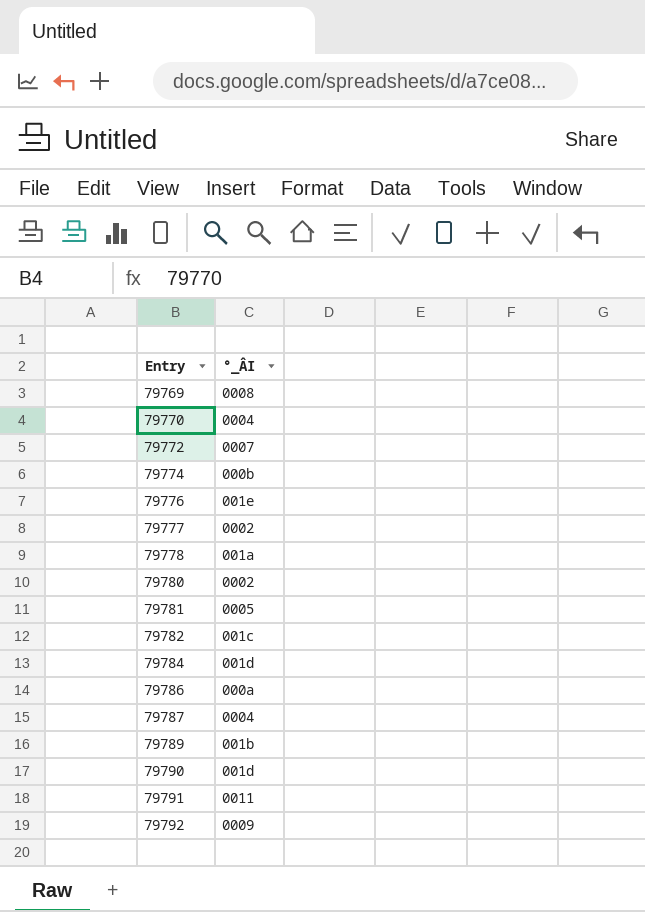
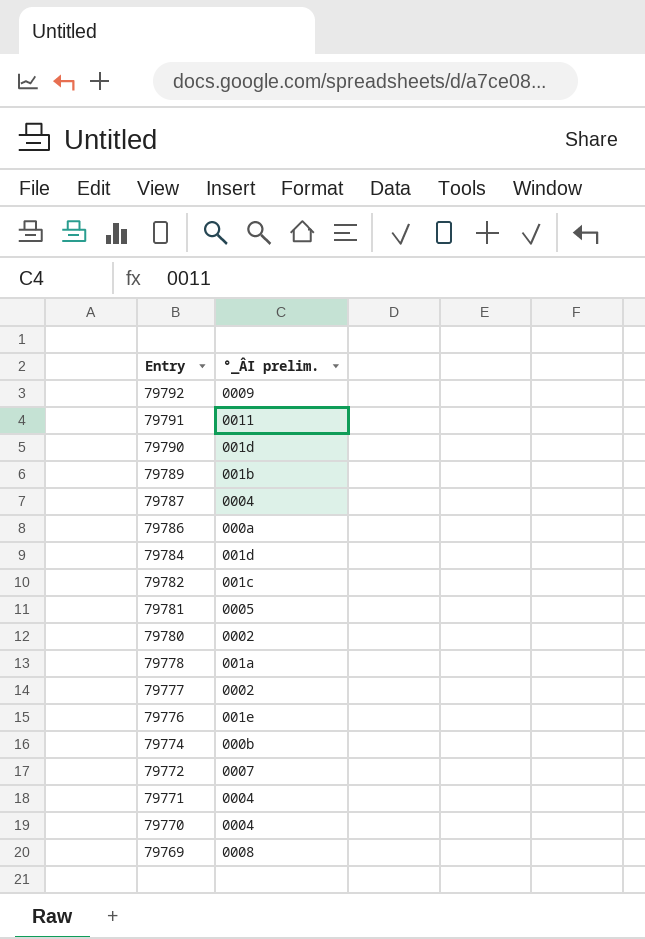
row order: Entry ascending -> Entry descending
column name: °_ÂI -> °_ÂI prelim.
row 79771: none -> 0004

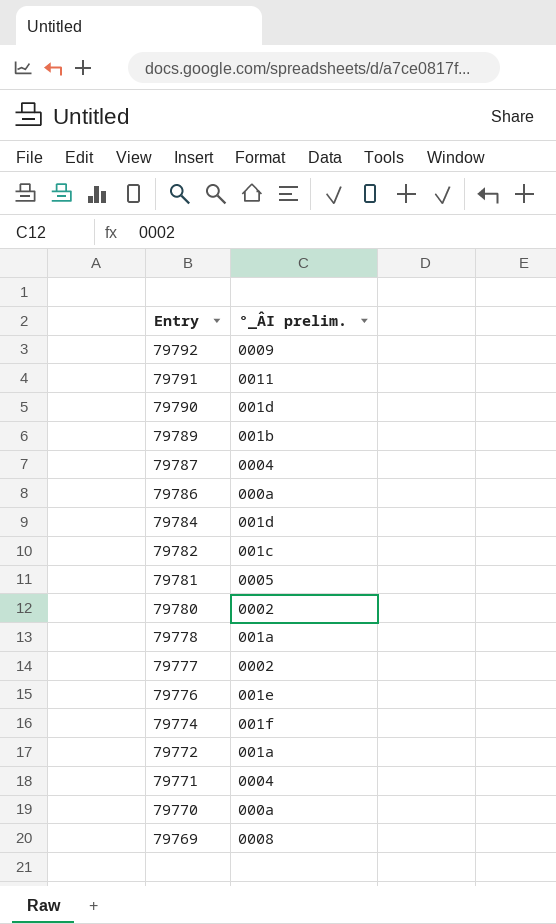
79774 | °_ÂI prelim.: 000b -> 001f
79772 | °_ÂI prelim.: 0007 -> 001a
79770 | °_ÂI prelim.: 0004 -> 000a

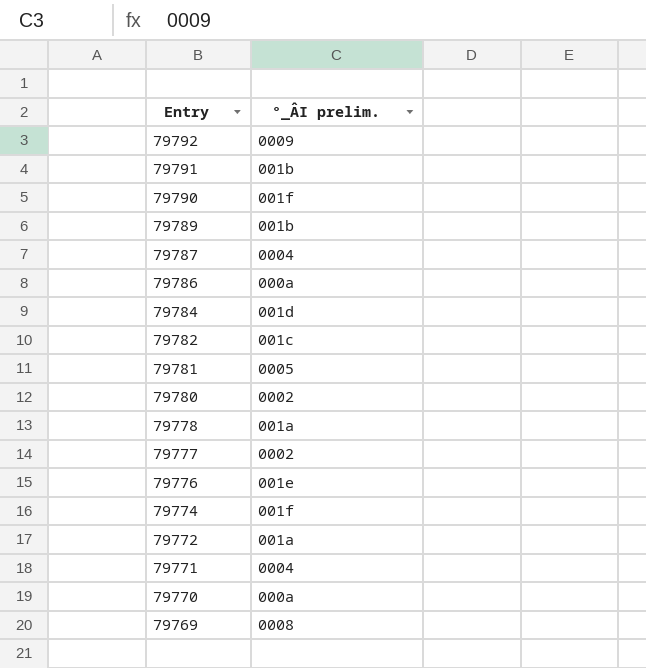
79791 | °_ÂI prelim.: 0011 -> 001b
79790 | °_ÂI prelim.: 001d -> 001f

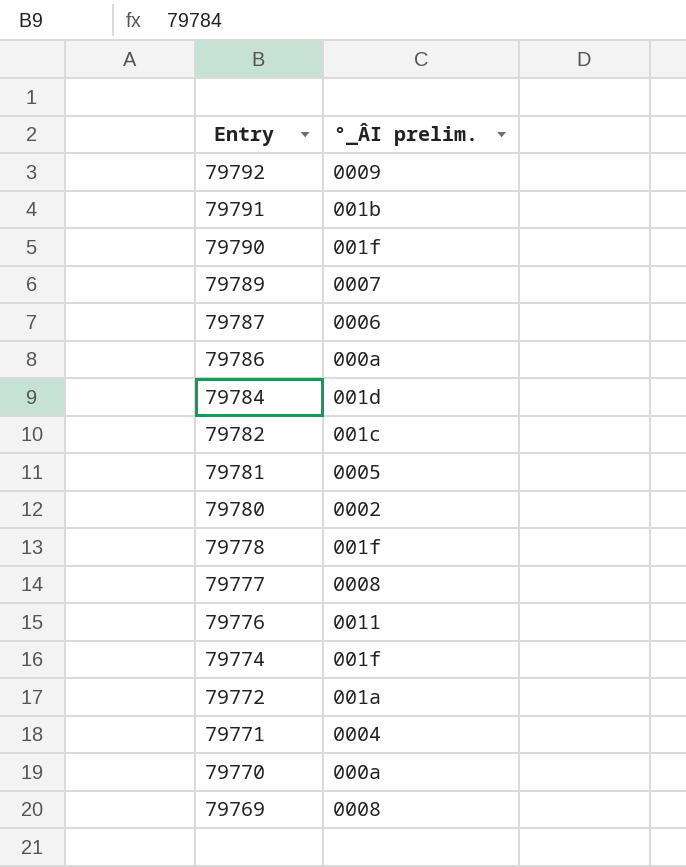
79789 | °_ÂI prelim.: 001b -> 0007
79787 | °_ÂI prelim.: 0004 -> 0006
79778 | °_ÂI prelim.: 001a -> 001f
79777 | °_ÂI prelim.: 0002 -> 0008
79776 | °_ÂI prelim.: 001e -> 0011

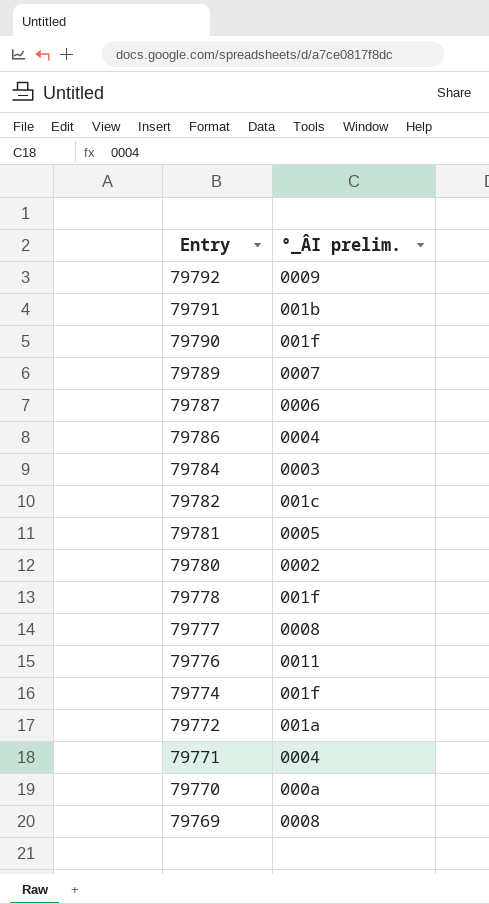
79786 | °_ÂI prelim.: 000a -> 0004
79784 | °_ÂI prelim.: 001d -> 0003

